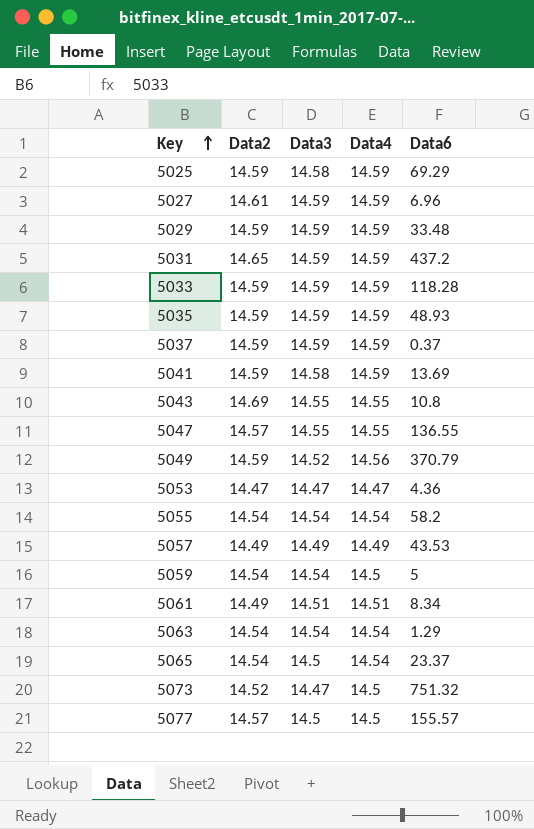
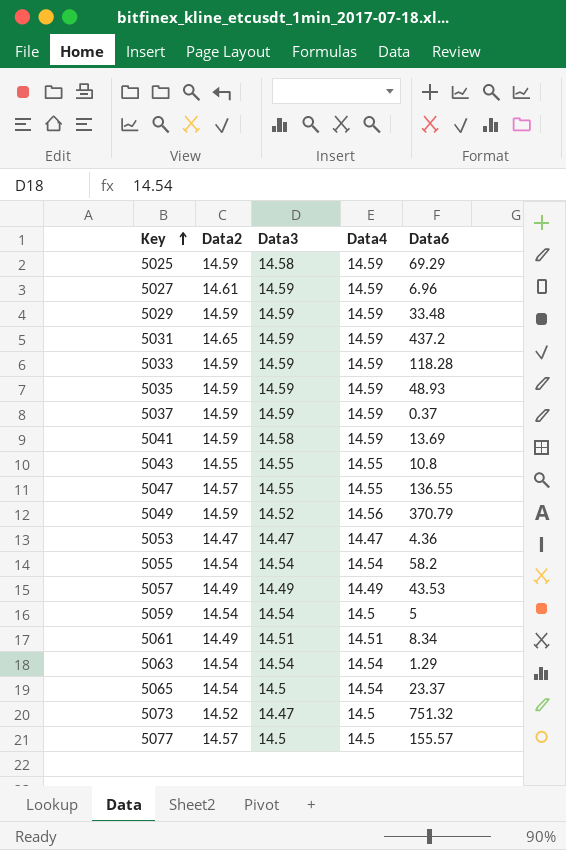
5043 | Data2: 14.69 -> 14.55

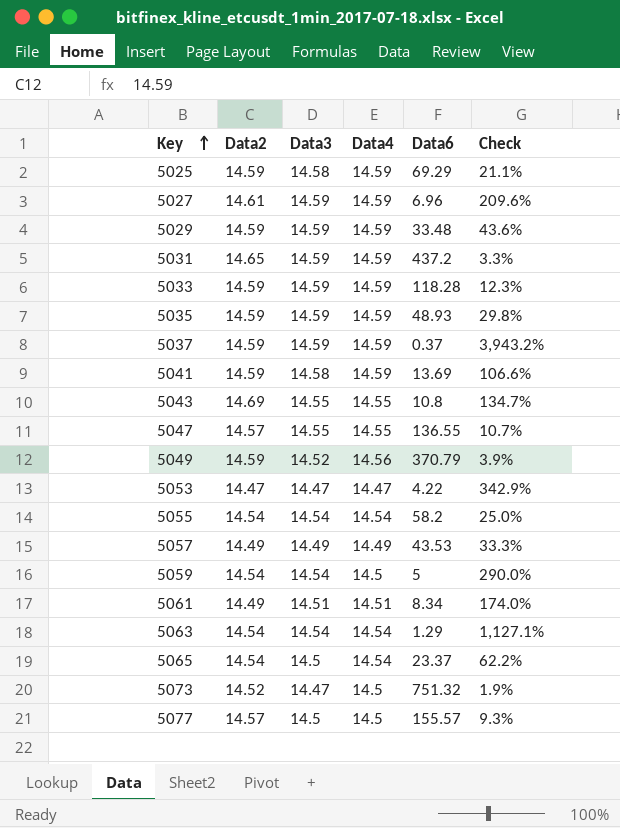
column Check | formula: none -> [Data4] / [Data6]
5043 | Data2: 14.55 -> 14.69
5053 | Data6: 4.36 -> 4.22

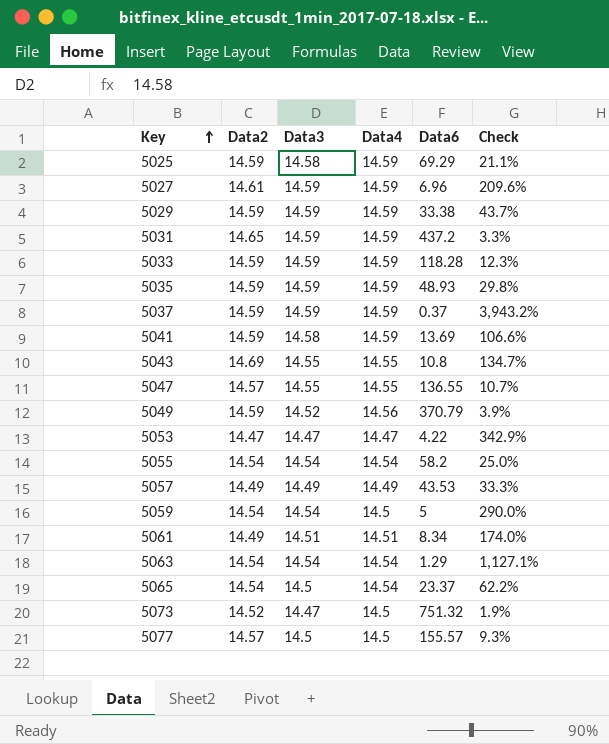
5029 | Data6: 33.48 -> 33.38
5029 | Check: 43.6% -> 43.7%

